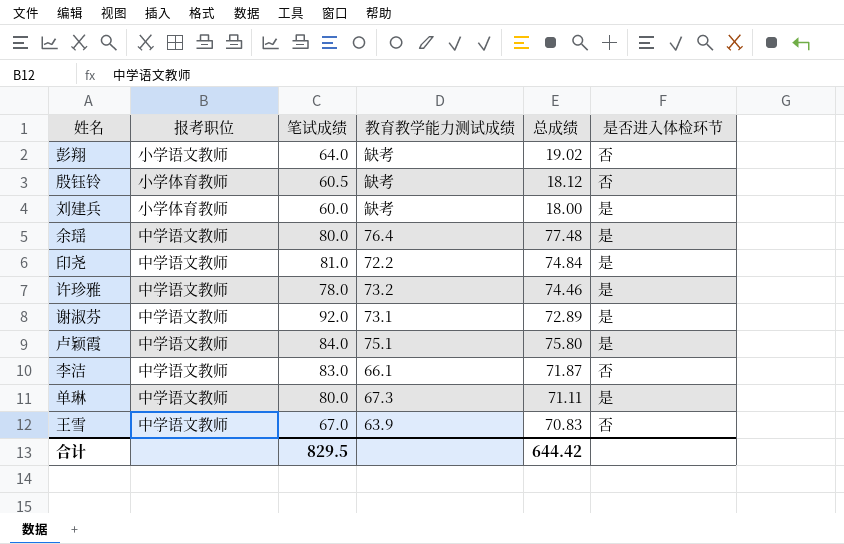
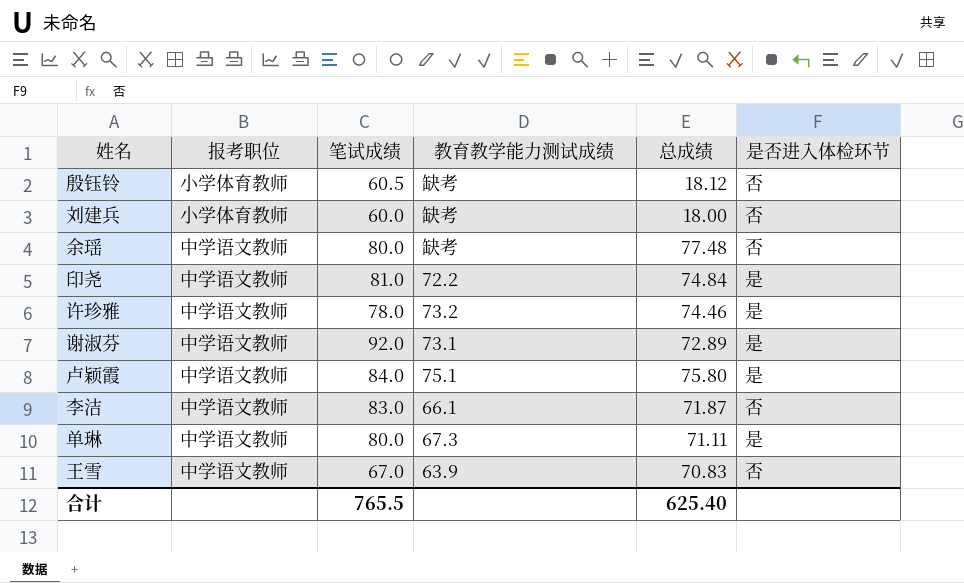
row 彭翔: 小学语文教师 | 64.0 | 缺考 | 19.02 | 否 -> none
刘建兵 | 是否进入体检环节: 是 -> 否
余瑶 | 教育教学能力测试成绩: 76.4 -> 缺考
余瑶 | 是否进入体检环节: 是 -> 否
合计 | 笔试成绩: 829.5 -> 765.5
合计 | 总成绩: 644.42 -> 625.40

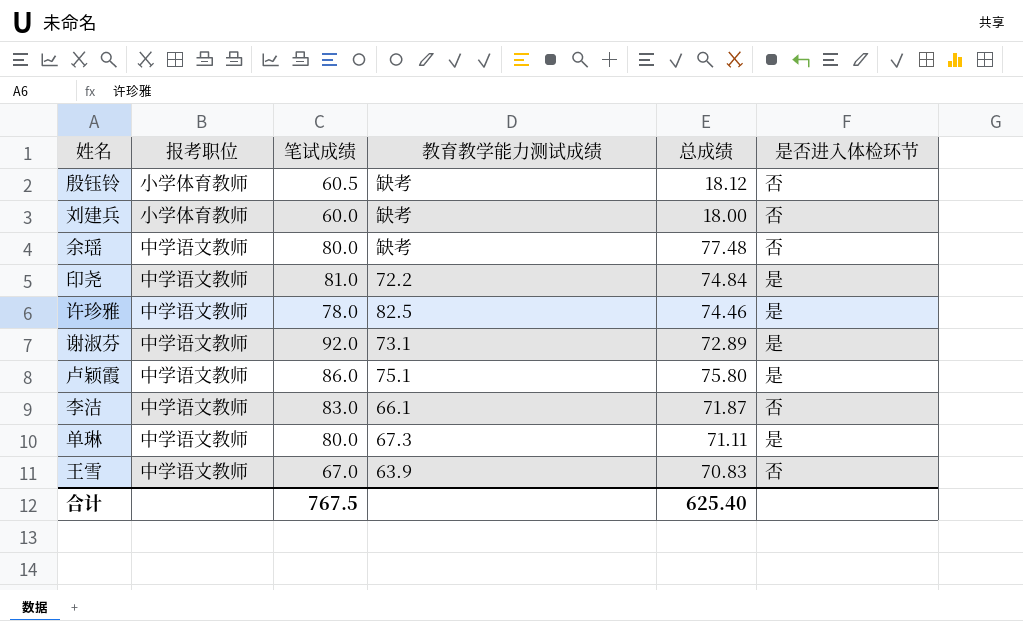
许珍雅 | 教育教学能力测试成绩: 73.2 -> 82.5
卢颖霞 | 笔试成绩: 84.0 -> 86.0
合计 | 笔试成绩: 765.5 -> 767.5

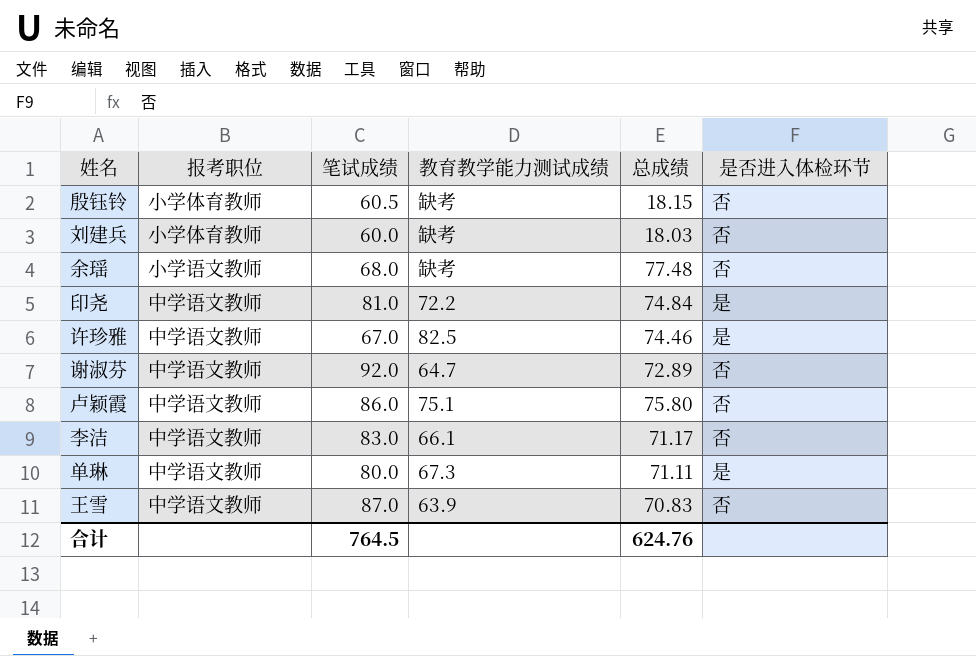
殷钰铃 | 总成绩: 18.12 -> 18.15
刘建兵 | 总成绩: 18.00 -> 18.03
余瑶 | 报考职位: 中学语文教师 -> 小学语文教师
余瑶 | 笔试成绩: 80.0 -> 68.0
许珍雅 | 笔试成绩: 78.0 -> 67.0
谢淑芬 | 教育教学能力测试成绩: 73.1 -> 64.7
谢淑芬 | 是否进入体检环节: 是 -> 否
卢颖霞 | 是否进入体检环节: 是 -> 否
李洁 | 总成绩: 71.87 -> 71.17
王雪 | 笔试成绩: 67.0 -> 87.0
合计 | 笔试成绩: 767.5 -> 764.5
合计 | 总成绩: 625.40 -> 624.76

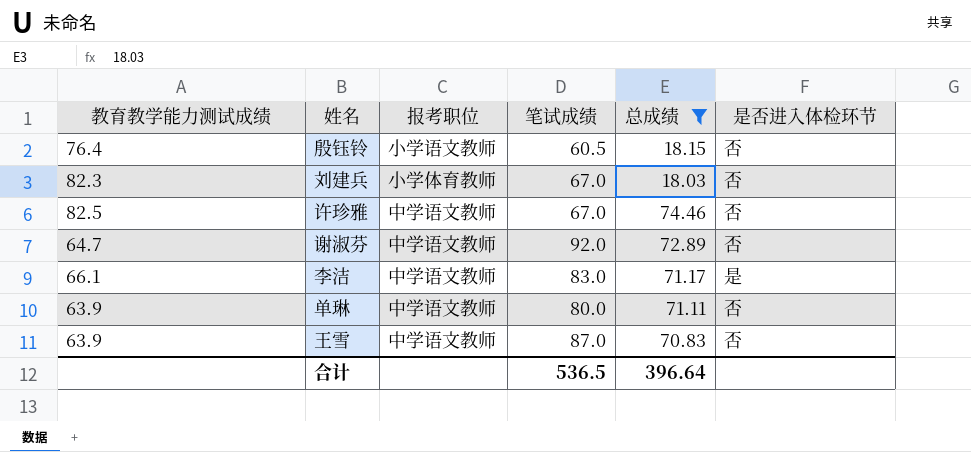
filter: none -> 总成绩 <= 74.46
column 教育教学能力测试成绩 | position: 4 -> 1
殷钰铃 | 教育教学能力测试成绩: 缺考 -> 76.4
殷钰铃 | 报考职位: 小学体育教师 -> 小学语文教师
刘建兵 | 教育教学能力测试成绩: 缺考 -> 82.3
刘建兵 | 笔试成绩: 60.0 -> 67.0
许珍雅 | 是否进入体检环节: 是 -> 否
李洁 | 是否进入体检环节: 否 -> 是
单琳 | 教育教学能力测试成绩: 67.3 -> 63.9
单琳 | 是否进入体检环节: 是 -> 否
合计 | 笔试成绩: 764.5 -> 536.5
合计 | 总成绩: 624.76 -> 396.64

